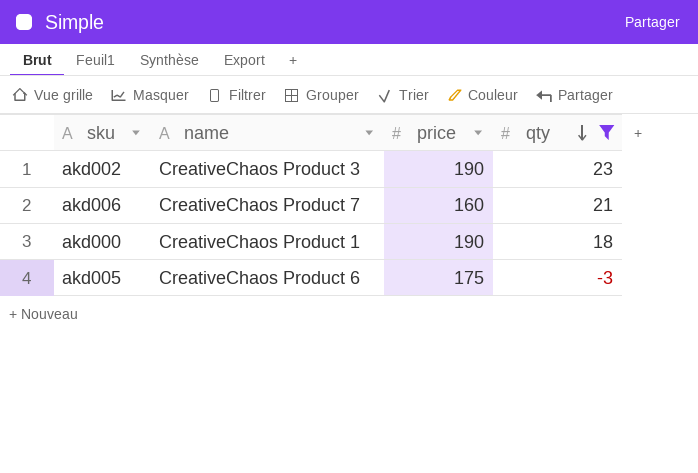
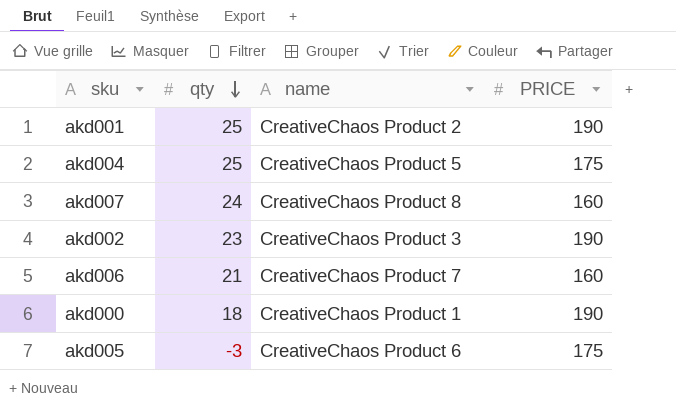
filter: qty <= 23 -> none
column qty | position: 4 -> 2
column name: price -> PRICE

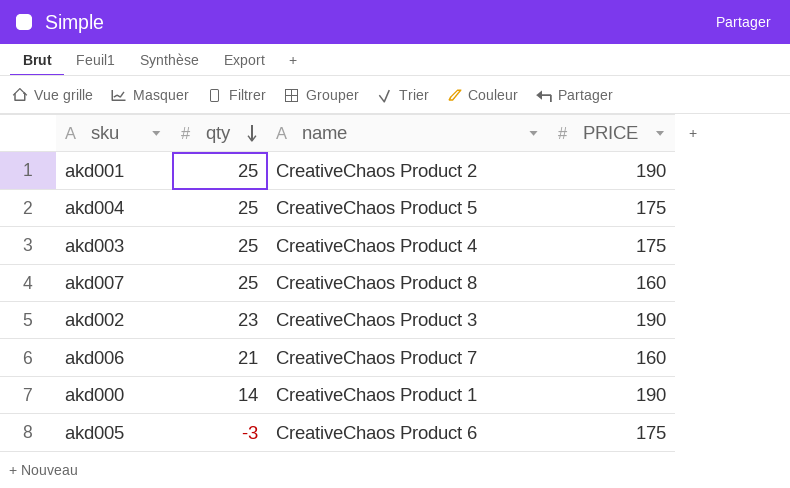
row akd003: none -> 25 | CreativeChaos Product 4 | 175
akd007 | qty: 24 -> 25
akd000 | qty: 18 -> 14

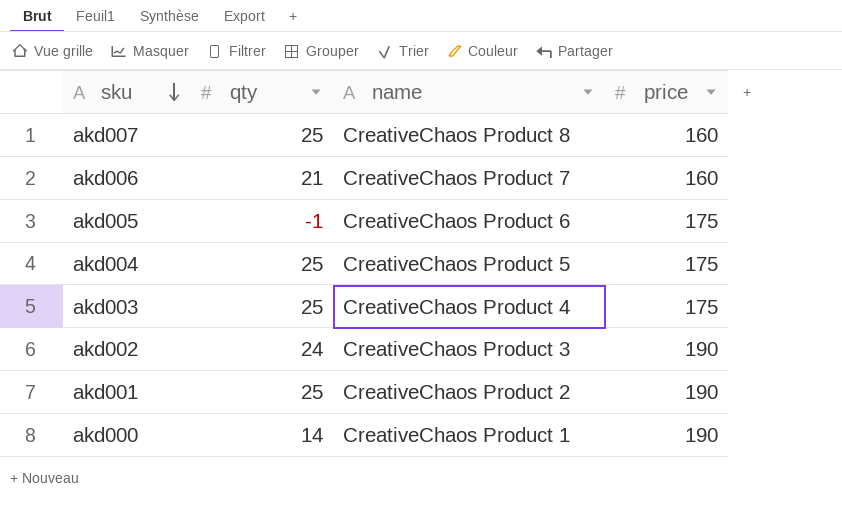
row order: qty descending -> sku descending
column name: PRICE -> price
akd005 | qty: -3 -> -1
akd002 | qty: 23 -> 24

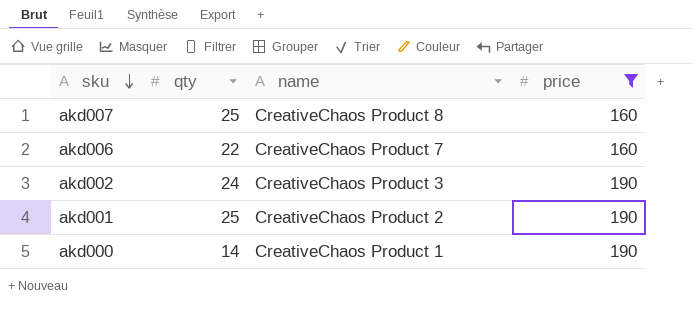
filter: none -> price != 175
akd006 | qty: 21 -> 22

